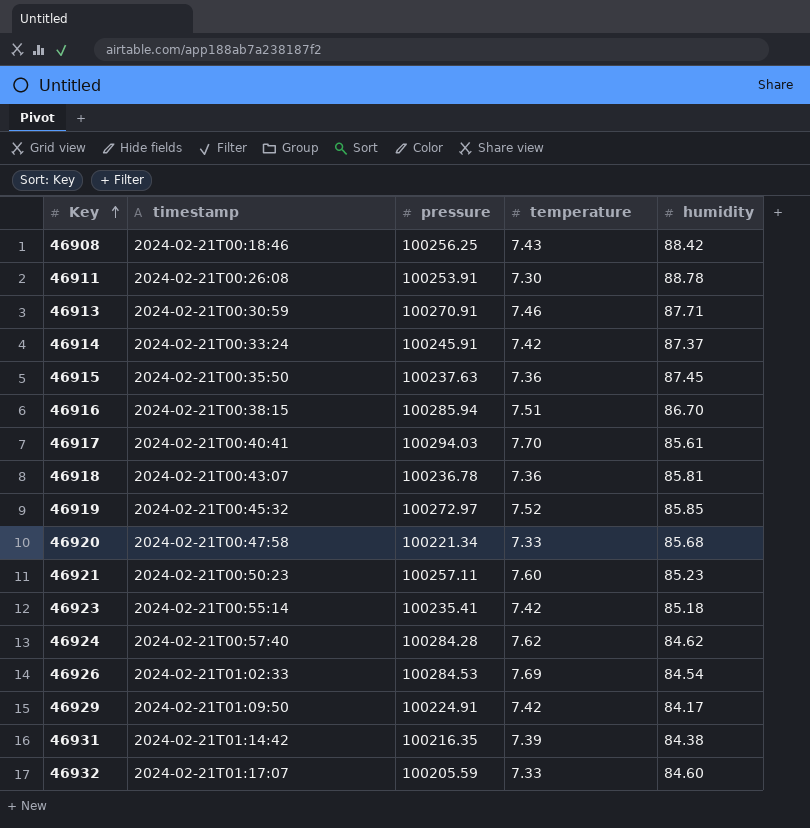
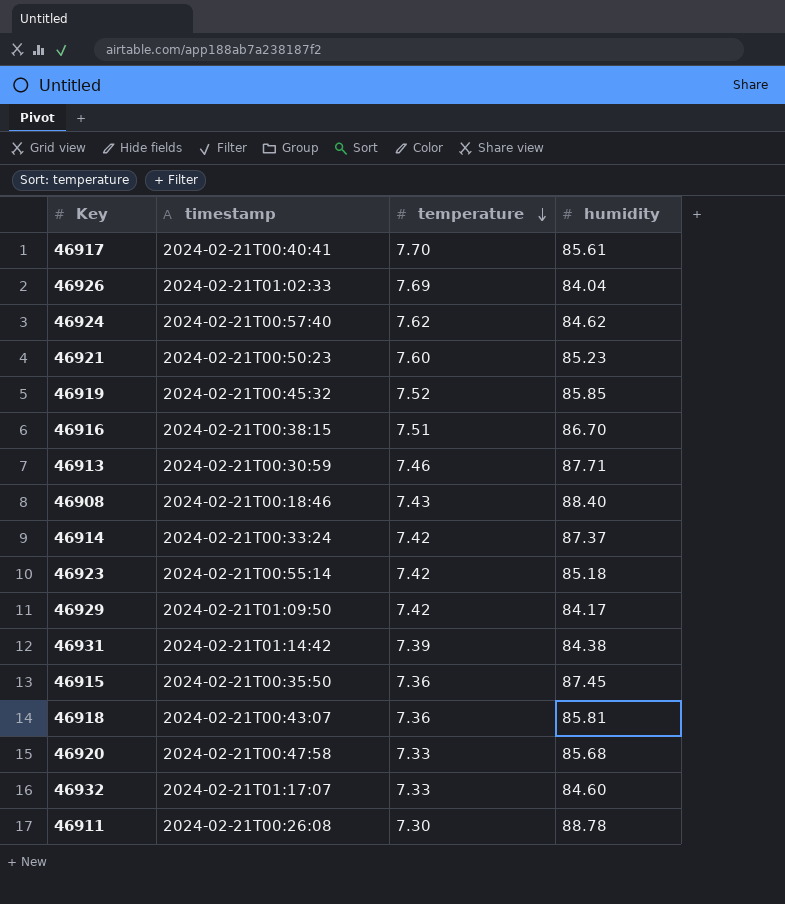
row order: Key ascending -> temperature descending
column pressure | position: 3 -> none
46926 | humidity: 84.54 -> 84.04
46908 | humidity: 88.42 -> 88.40

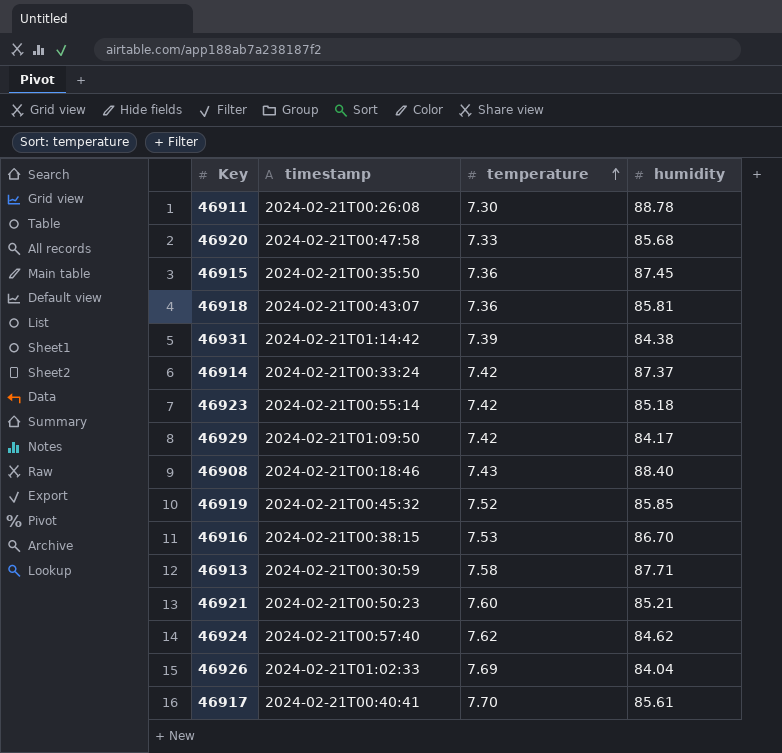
row order: temperature descending -> temperature ascending
row 46932: 2024-02-21T01:17:07 | 7.33 | 84.60 -> none
46916 | temperature: 7.51 -> 7.53
46913 | temperature: 7.46 -> 7.58
46921 | humidity: 85.23 -> 85.21

